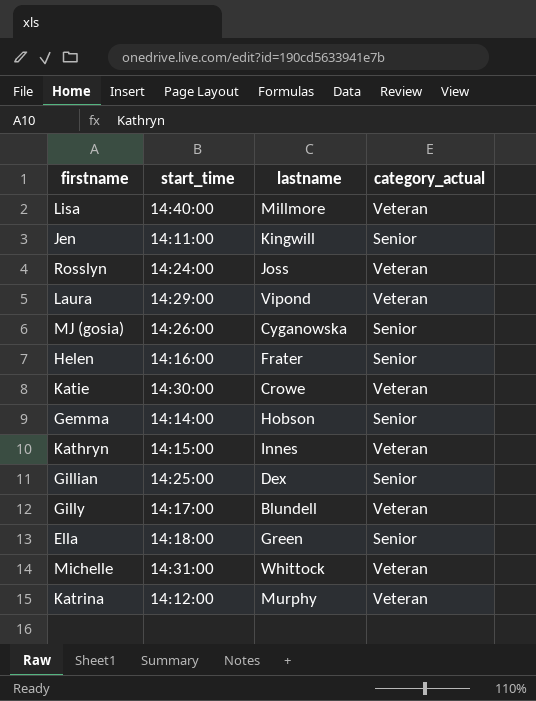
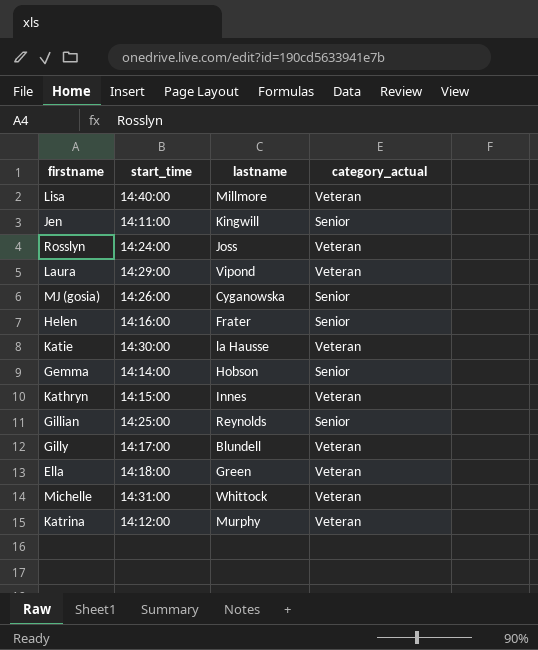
Katie | lastname: Crowe -> la Hausse
Gillian | lastname: Dex -> Reynolds
Ella | category_actual: Senior -> Veteran

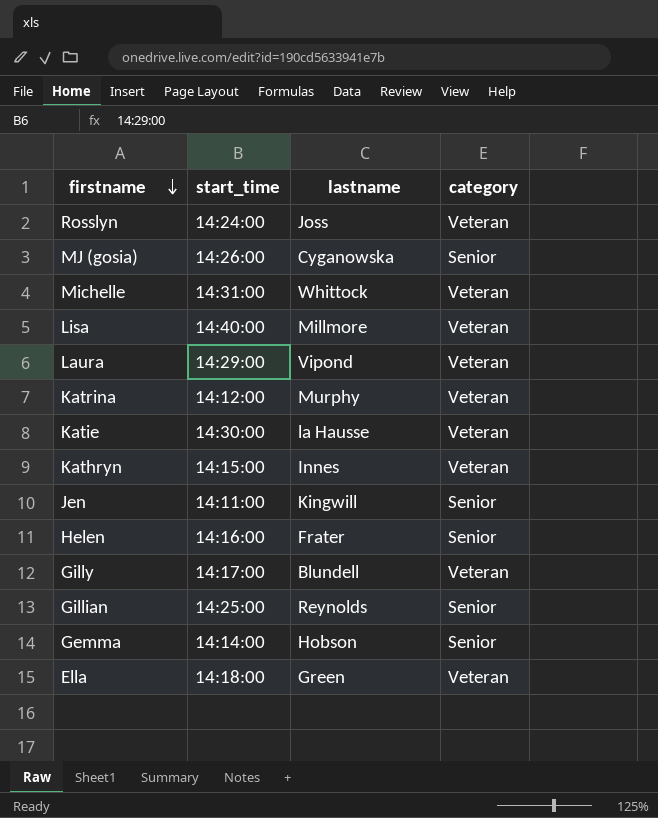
row order: none -> firstname descending
column name: category_actual -> category

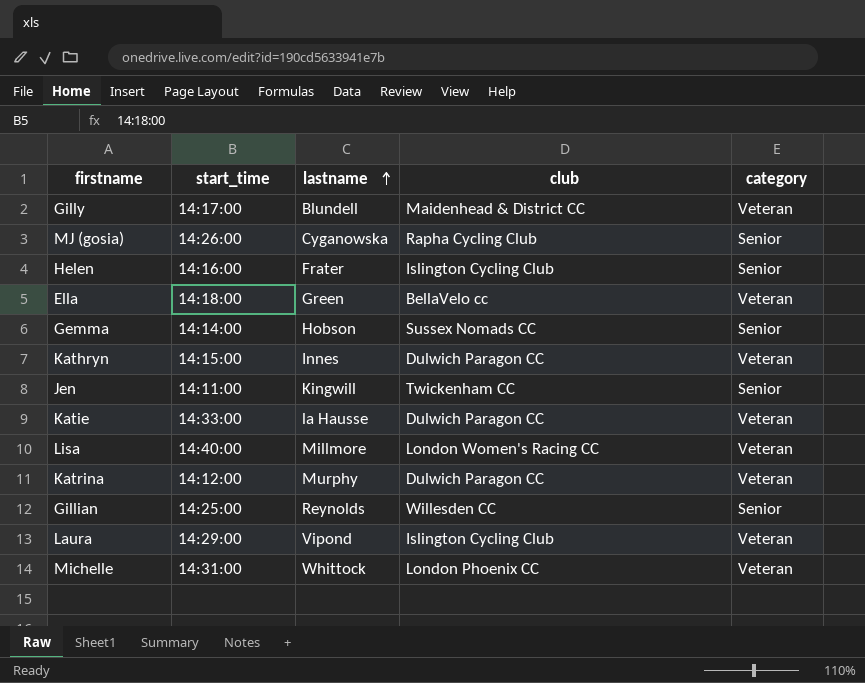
row order: firstname descending -> lastname ascending
column club | position: none -> 4
row Rosslyn: 14:24:00 | Joss | Veteran -> none
Katie | start_time: 14:30:00 -> 14:33:00

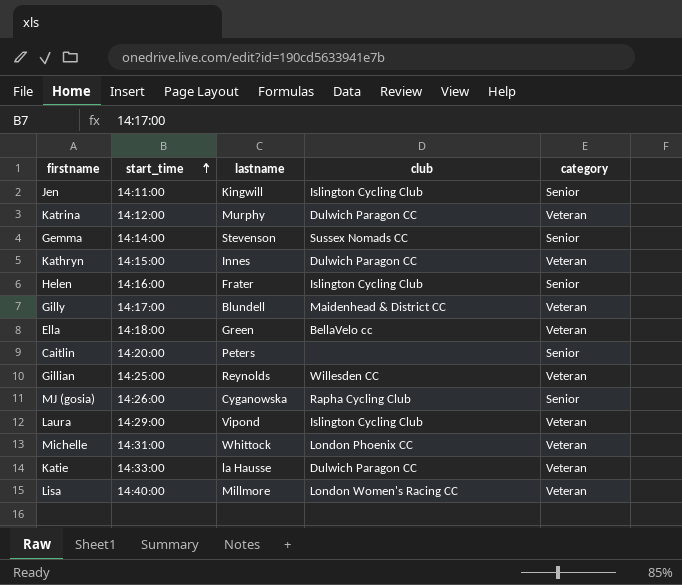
row order: lastname ascending -> start_time ascending
Jen | club: Twickenham CC -> Islington Cycling Club
Gemma | lastname: Hobson -> Stevenson
row Caitlin: none -> 14:20:00 | Peters | none | Senior
Gillian | category: Senior -> Veteran

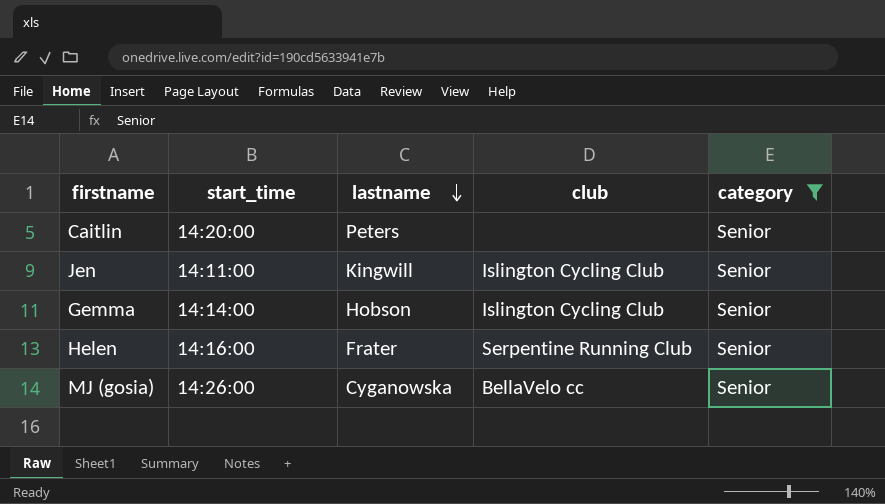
filter: none -> category = Senior
row order: start_time ascending -> lastname descending
Gemma | lastname: Stevenson -> Hobson
Gemma | club: Sussex Nomads CC -> Islington Cycling Club
Helen | club: Islington Cycling Club -> Serpentine Running Club
MJ (gosia) | club: Rapha Cycling Club -> BellaVelo cc

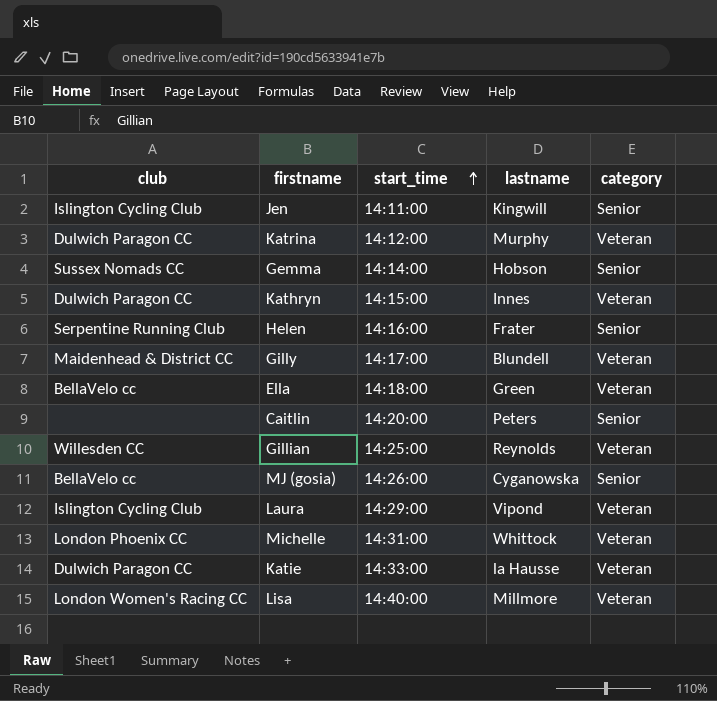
filter: category = Senior -> none
row order: lastname descending -> start_time ascending
column club | position: 4 -> 1
Gemma | club: Islington Cycling Club -> Sussex Nomads CC

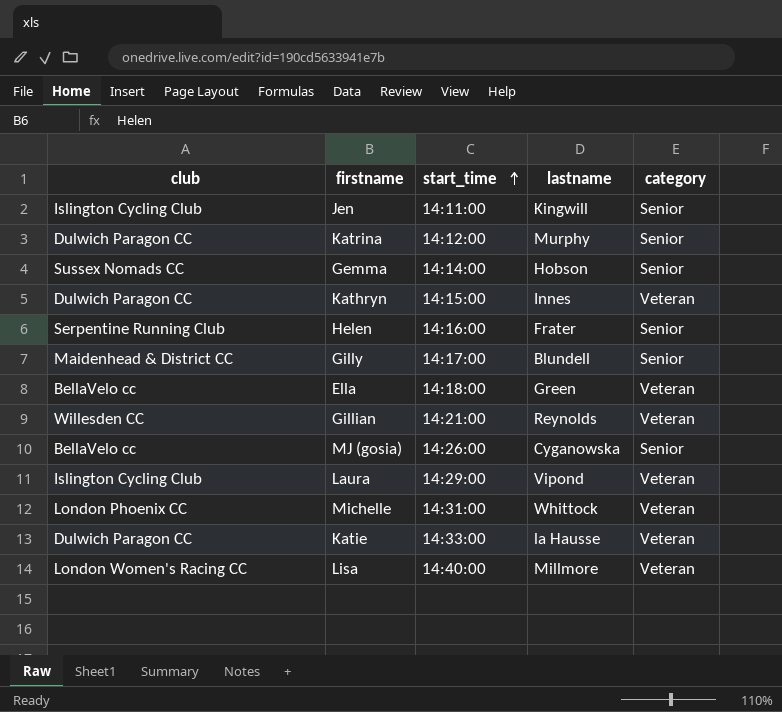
row Caitlin: none | 14:20:00 | Peters | Senior -> none
Katrina | category: Veteran -> Senior
Gilly | category: Veteran -> Senior
Gillian | start_time: 14:25:00 -> 14:21:00

